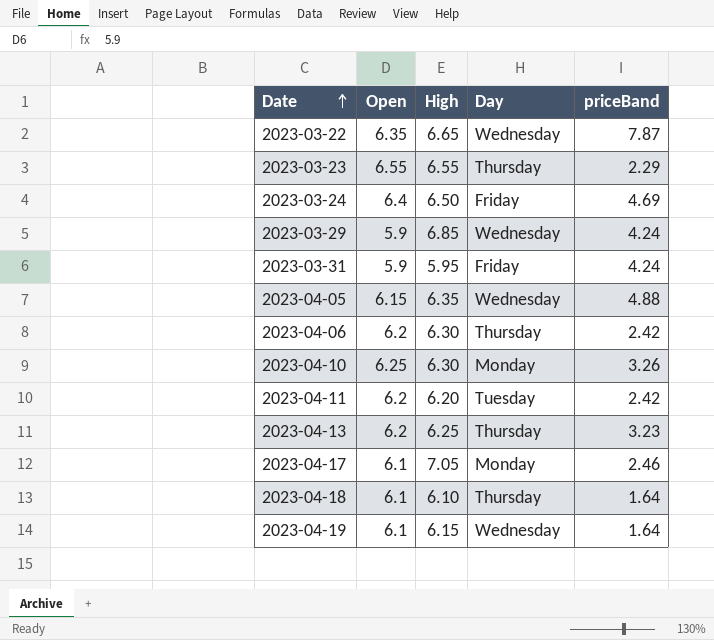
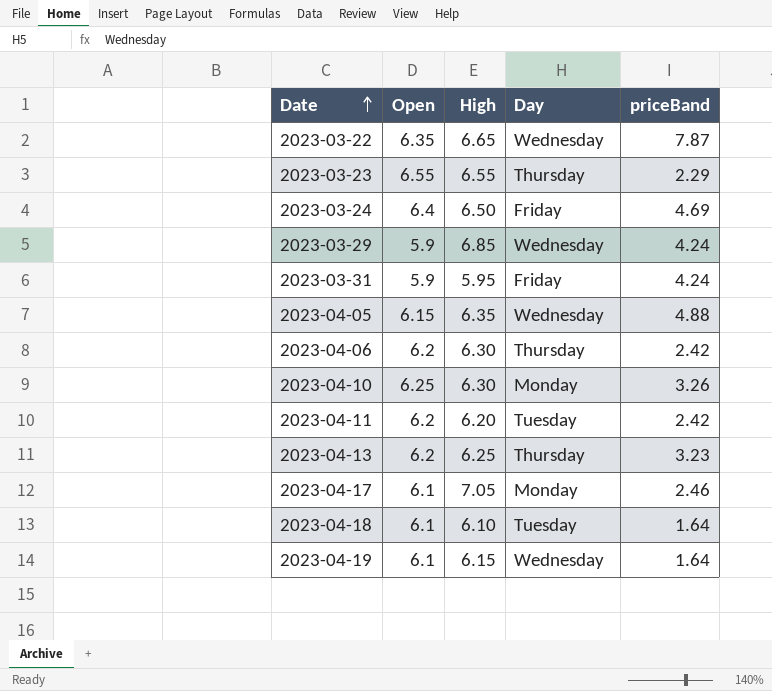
2023-04-18 | Day: Thursday -> Tuesday

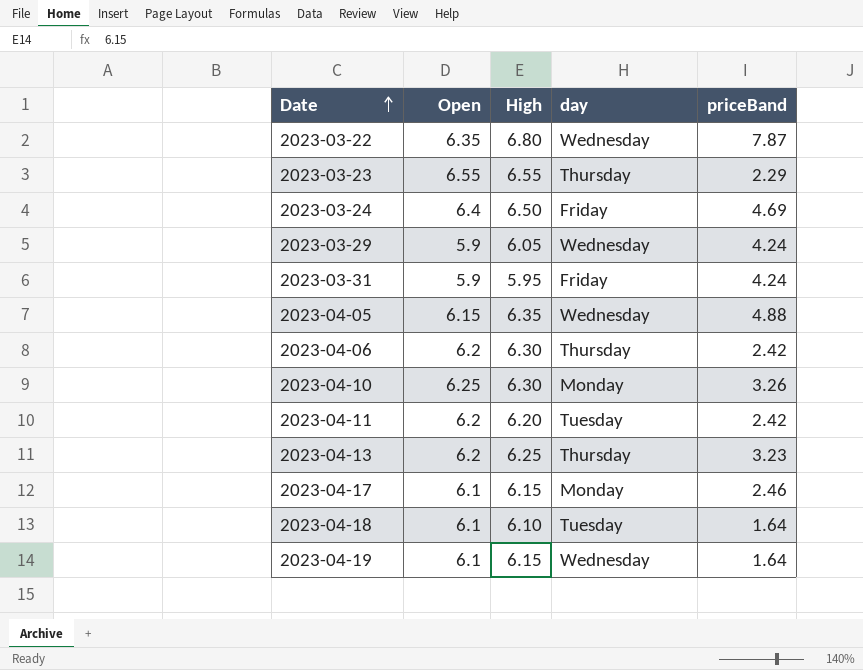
column name: Day -> day
2023-03-22 | High: 6.65 -> 6.80
2023-03-29 | High: 6.85 -> 6.05
2023-04-17 | High: 7.05 -> 6.15

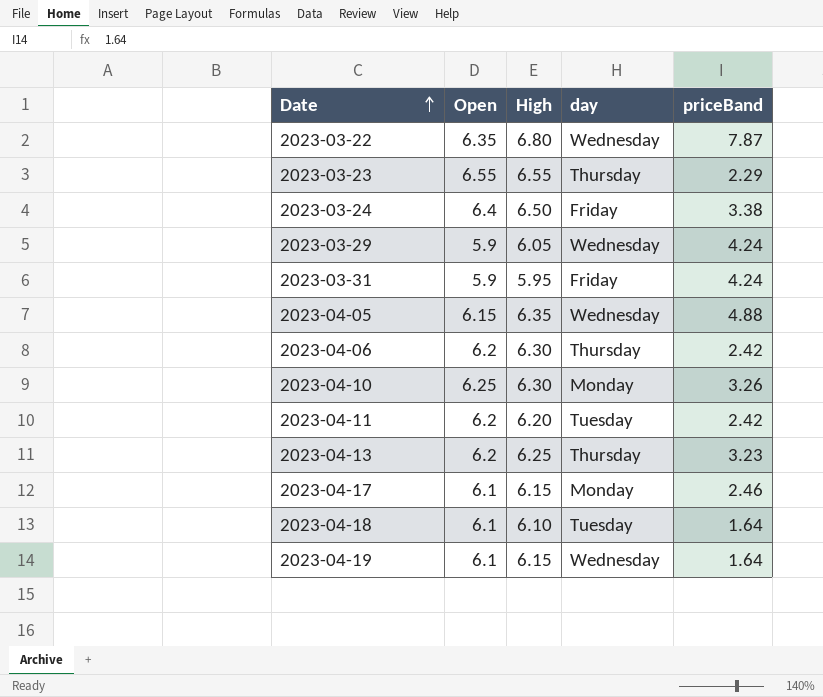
2023-03-24 | priceBand: 4.69 -> 3.38

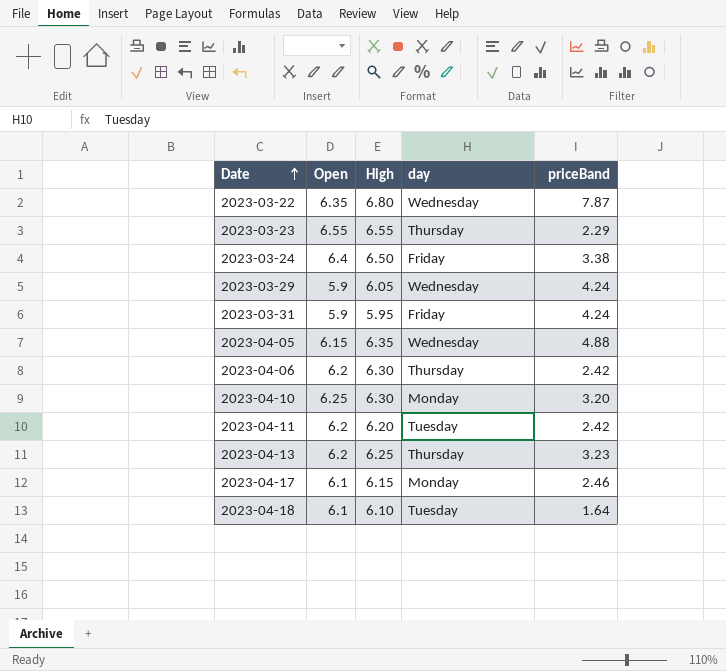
row 2023-04-19: 6.1 | 6.15 | Wednesday | 1.64 -> none
2023-04-10 | priceBand: 3.26 -> 3.20

